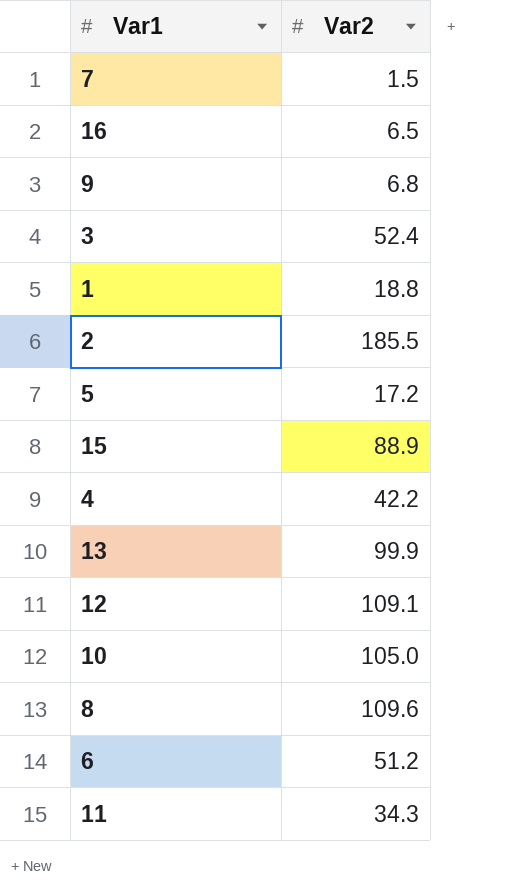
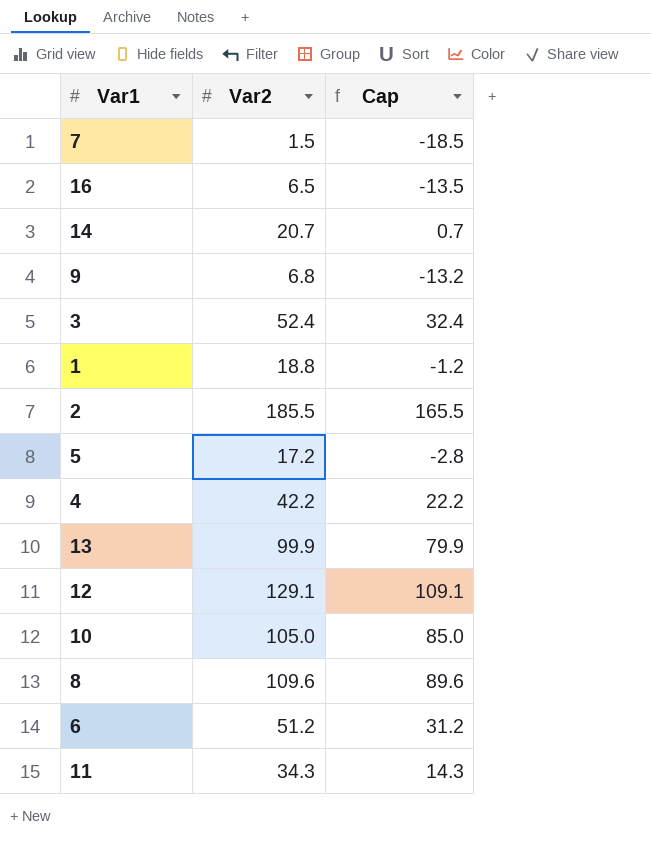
column Cap | formula: none -> [Var2] - 20
row 15: 88.9 -> none
row 14: none -> 20.7 | 0.7
12 | Var2: 109.1 -> 129.1

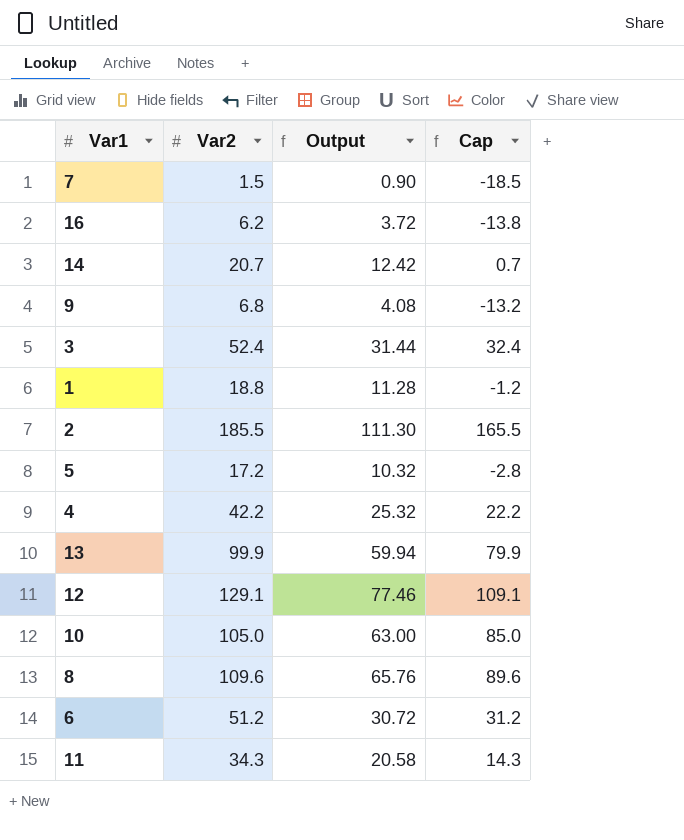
column Output | formula: none -> [Var2] * 0.6
16 | Var2: 6.5 -> 6.2
16 | Cap: -13.5 -> -13.8

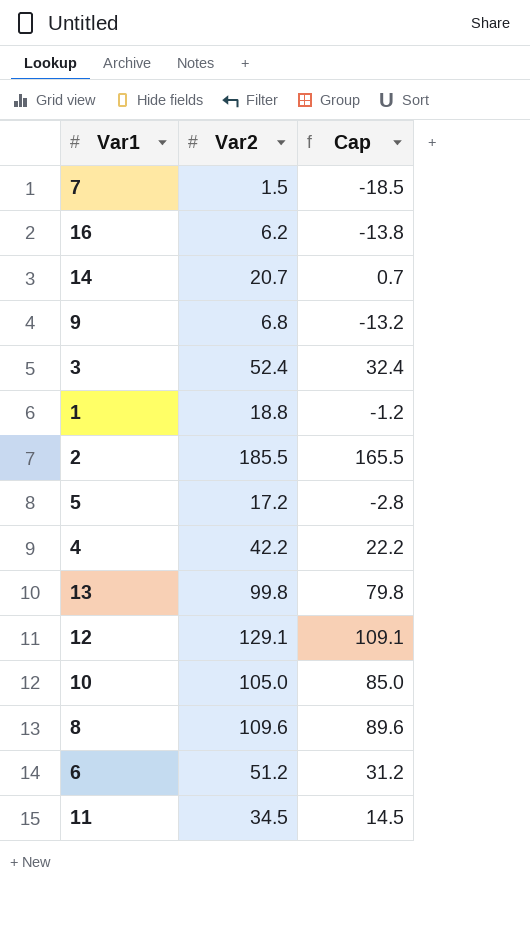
column Output | formula: [Var2] * 0.6 -> none
13 | Var2: 99.9 -> 99.8
13 | Cap: 79.9 -> 79.8
11 | Var2: 34.3 -> 34.5
11 | Cap: 14.3 -> 14.5

